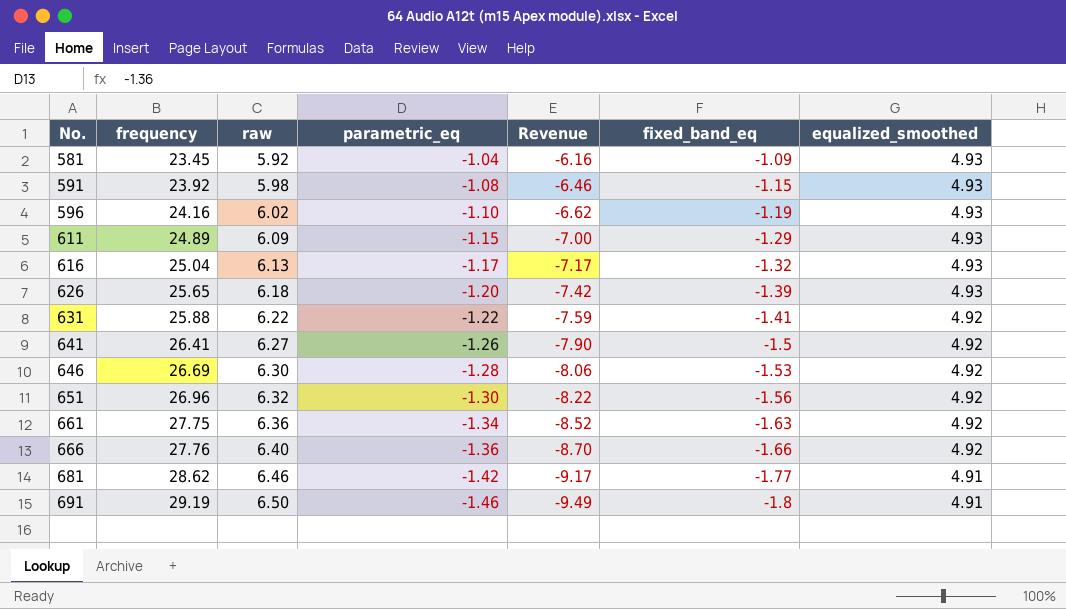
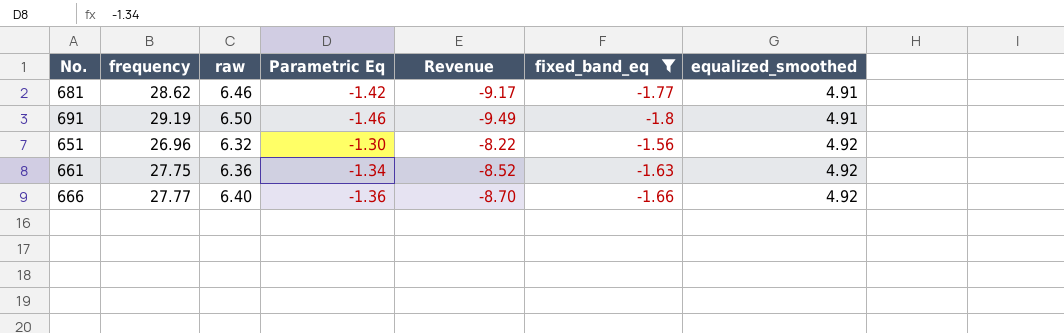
filter: none -> fixed_band_eq <= -1.56
row order: No. ascending -> equalized_smoothed ascending
column name: parametric_eq -> Parametric Eq
666 | frequency: 27.76 -> 27.77

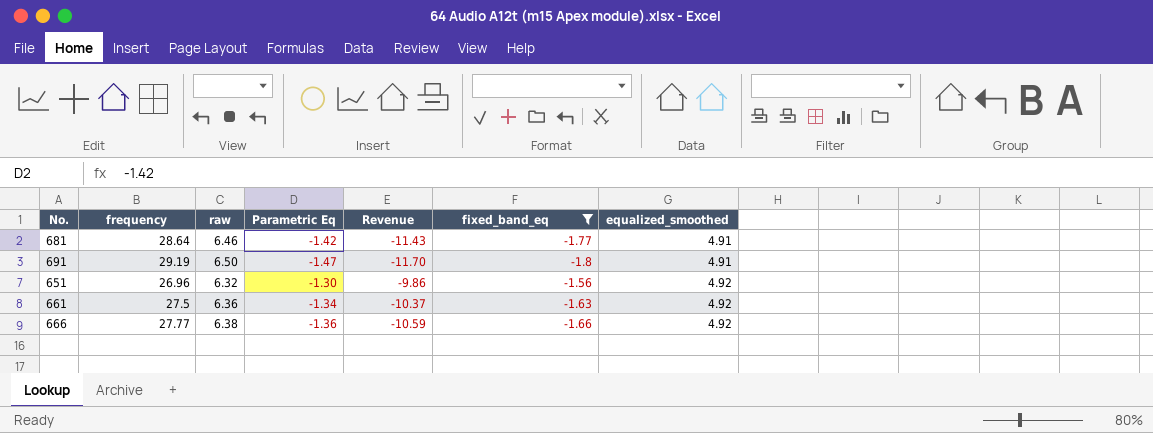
column Revenue | formula: [raw] * [Parametric Eq] -> [raw] * [fixed_band_eq]
681 | frequency: 28.62 -> 28.64
691 | Parametric Eq: -1.46 -> -1.47
661 | frequency: 27.75 -> 27.5
666 | raw: 6.40 -> 6.38

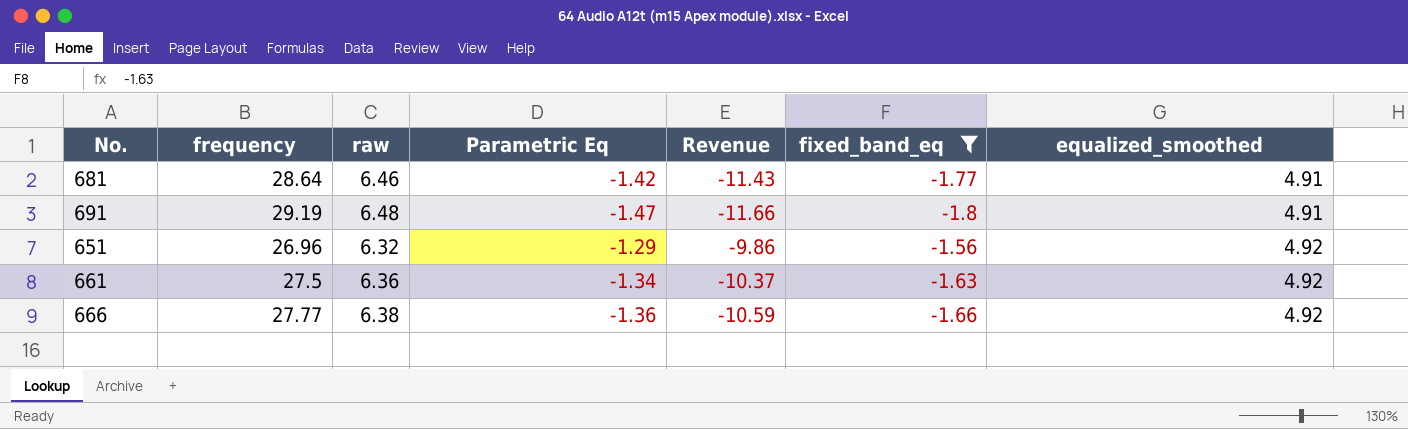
691 | raw: 6.50 -> 6.48
691 | Revenue: -11.70 -> -11.66
651 | Parametric Eq: -1.30 -> -1.29

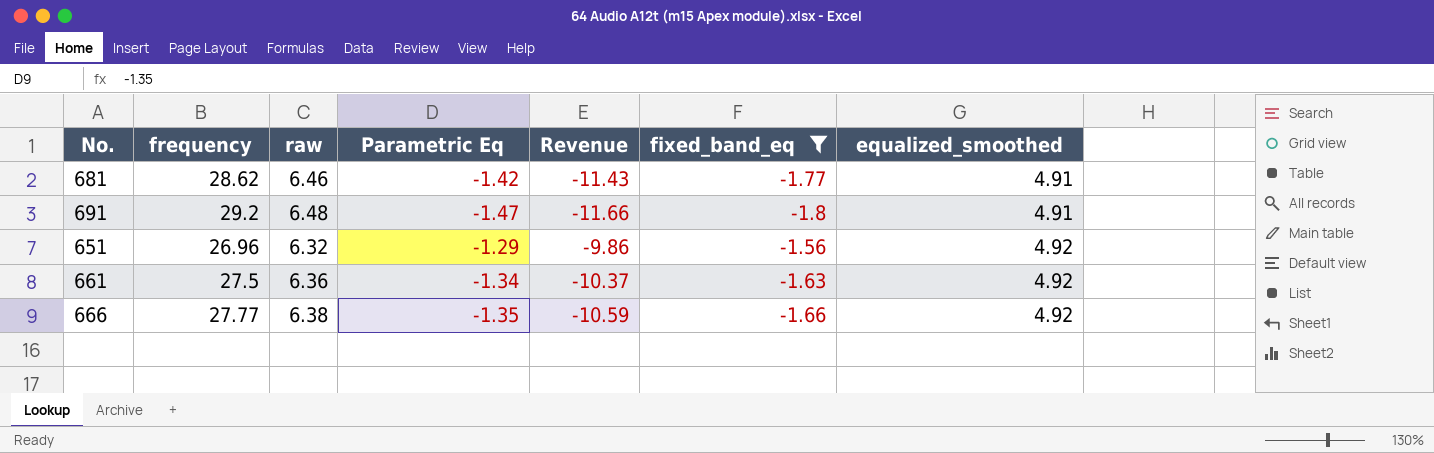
681 | frequency: 28.64 -> 28.62
691 | frequency: 29.19 -> 29.2
666 | Parametric Eq: -1.36 -> -1.35

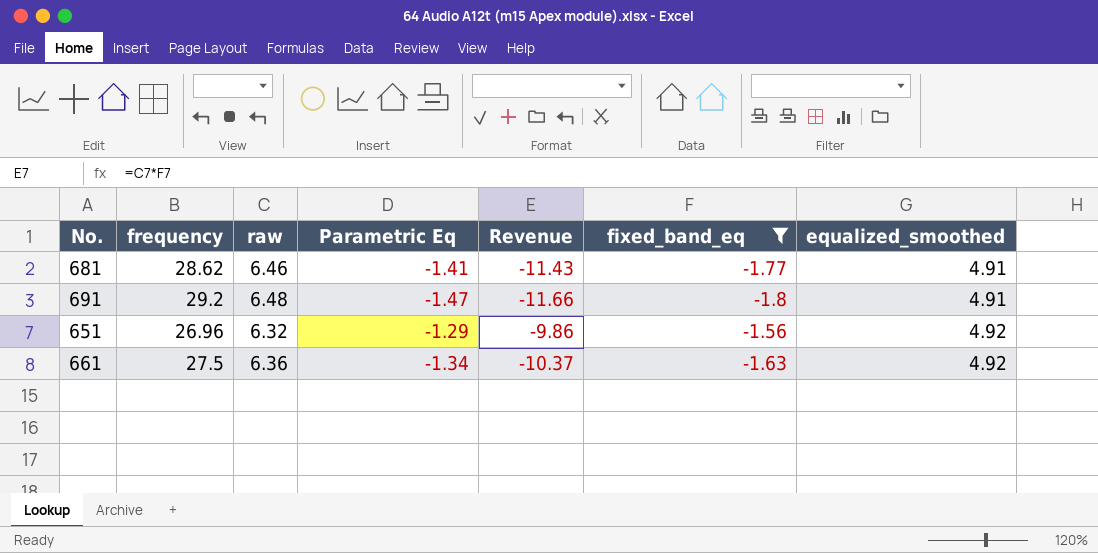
row 666: 27.77 | 6.38 | -1.35 | -10.59 | -1.66 | 4.92 -> none
681 | Parametric Eq: -1.42 -> -1.41

